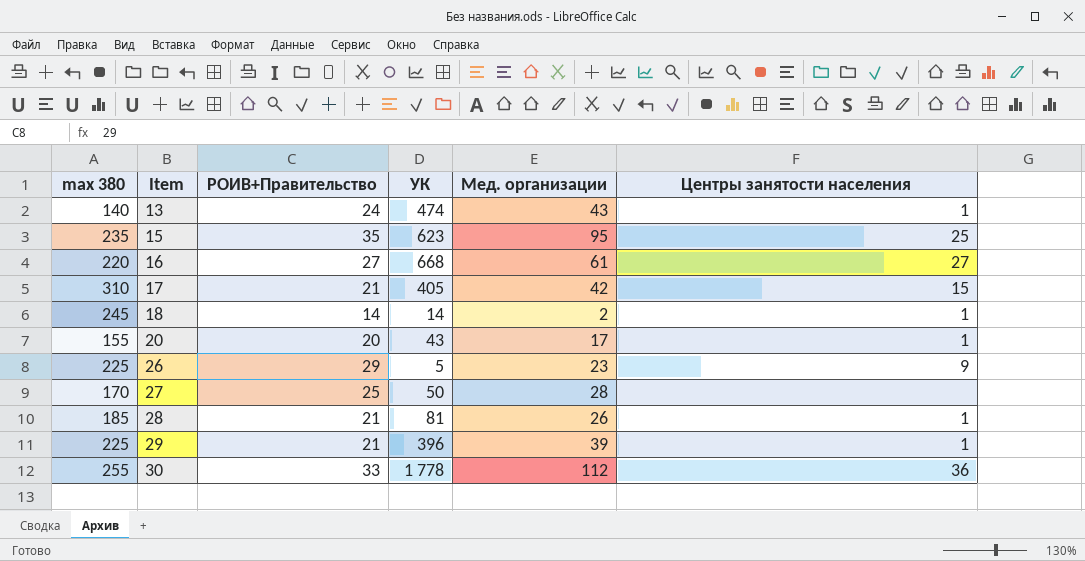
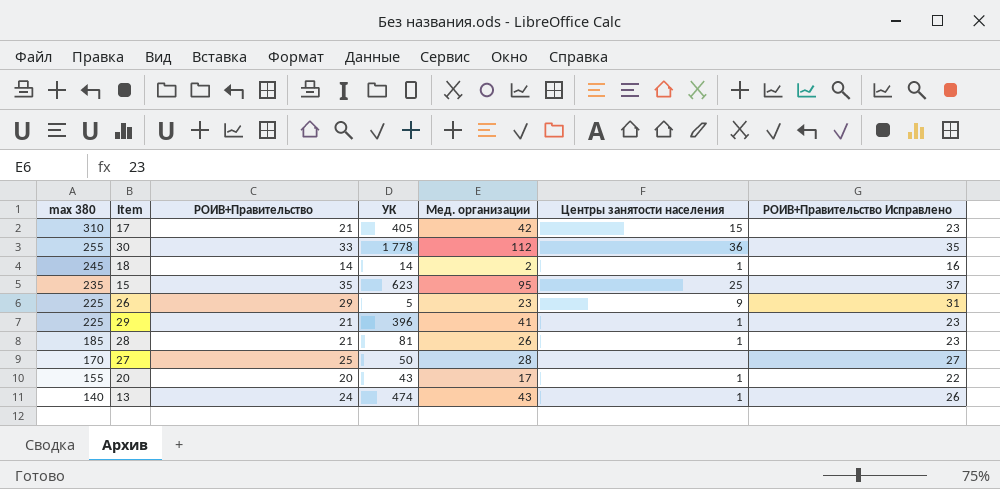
row order: Item ascending -> max 380 descending
column РОИВ+Правительство Исправлено | formula: none -> [РОИВ+Правительство] + 2
row 16: 220 | 27 | 668 | 61 | 27 -> none
29 | Мед. организации: 39 -> 41

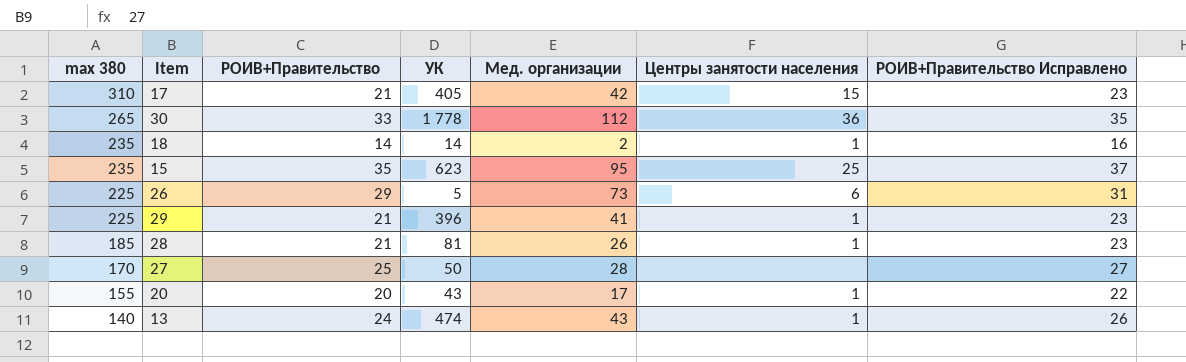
30 | max 380: 255 -> 265
18 | max 380: 245 -> 235
26 | Мед. организации: 23 -> 73
26 | Центры занятости населения: 9 -> 6

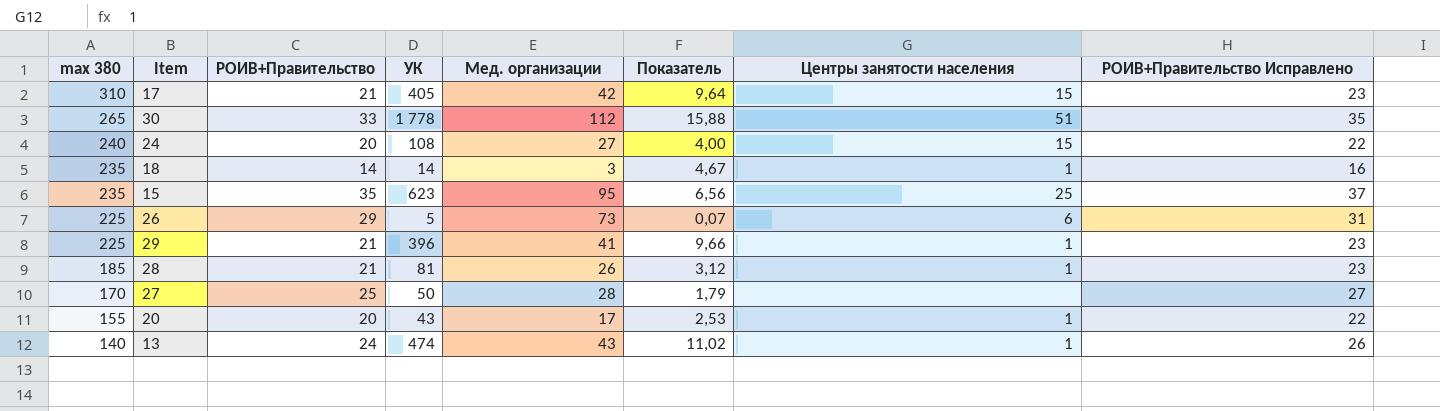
column Показатель | formula: none -> [УК] / [Мед. организации]
30 | Центры занятости населения: 36 -> 51
row 24: none -> 240 | 20 | 108 | 27 | 4,00 | 15 | 22
18 | Мед. организации: 2 -> 3

